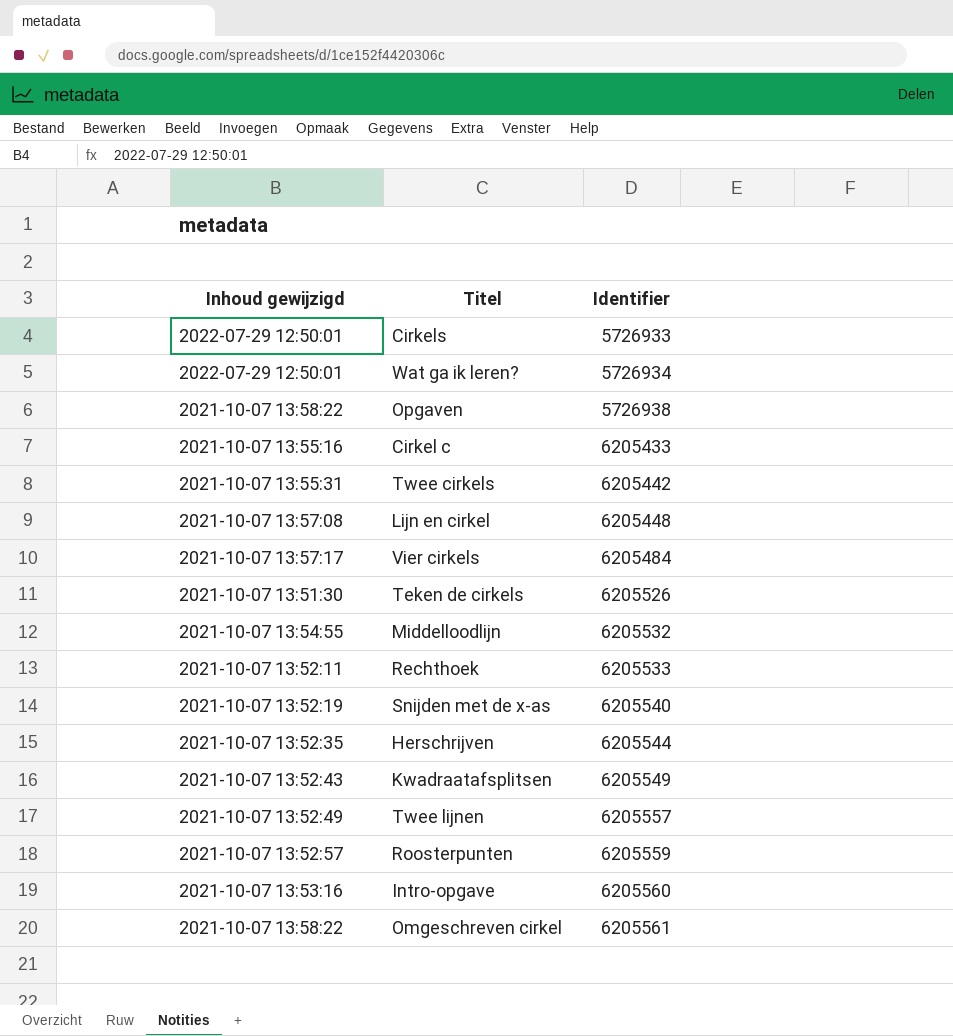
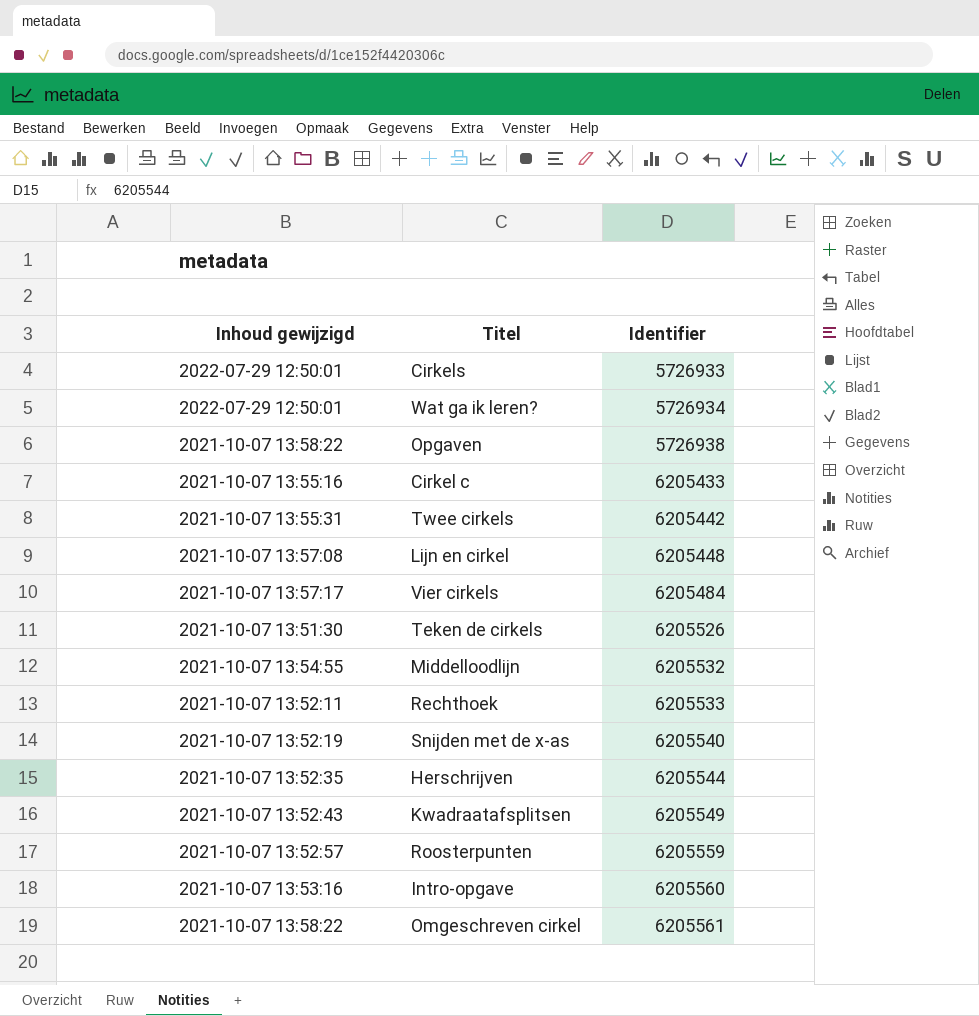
row Twee lijnen: 2021-10-07 13:52:49 | 6205557 -> none

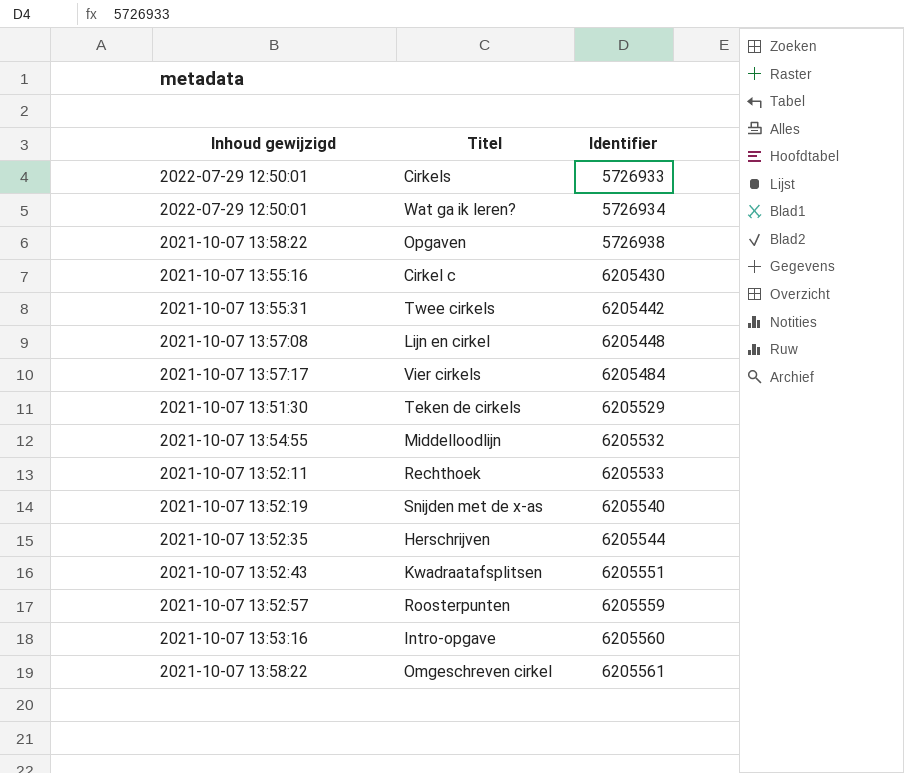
Cirkel c | Identifier: 6205433 -> 6205430
Teken de cirkels | Identifier: 6205526 -> 6205529
Kwadraatafsplitsen | Identifier: 6205549 -> 6205551

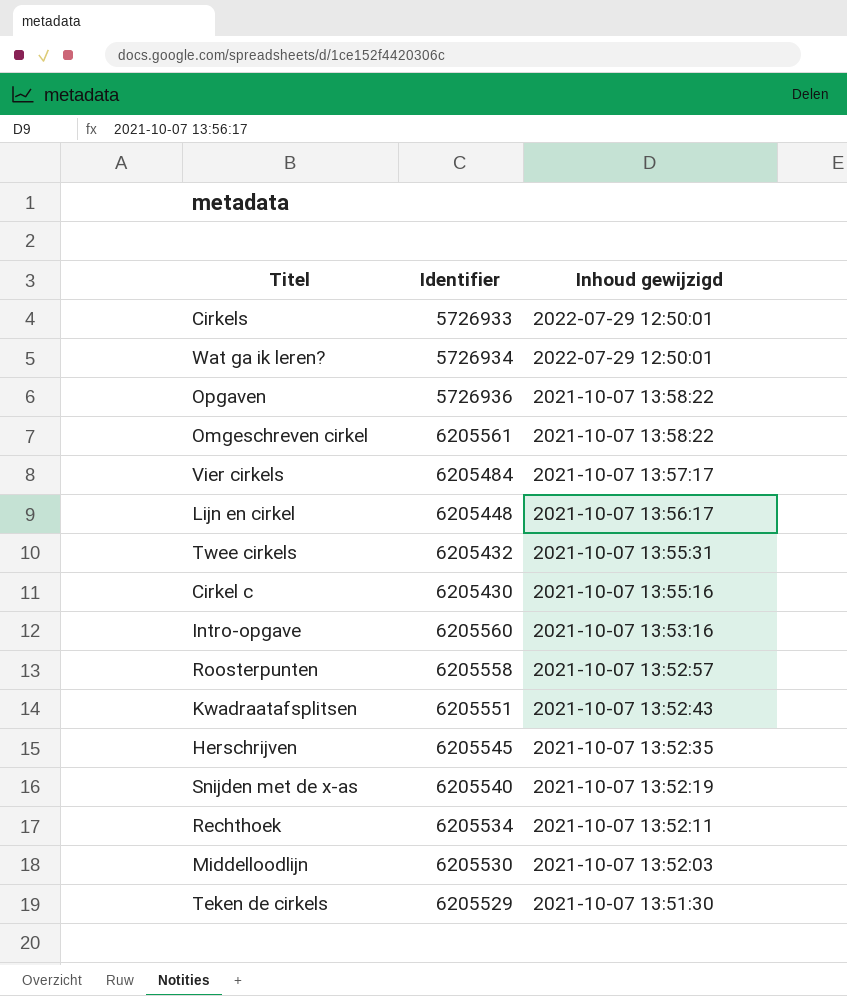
row order: Identifier ascending -> Inhoud gewijzigd descending
column Inhoud gewijzigd | position: 1 -> 3
Opgaven | Identifier: 5726938 -> 5726936
Lijn en cirkel | Inhoud gewijzigd: 2021-10-07 13:57:08 -> 2021-10-07 13:56:17
Twee cirkels | Identifier: 6205442 -> 6205432
Roosterpunten | Identifier: 6205559 -> 6205558
Herschrijven | Identifier: 6205544 -> 6205545
Rechthoek | Identifier: 6205533 -> 6205534
Middelloodlijn | Identifier: 6205532 -> 6205530
Middelloodlijn | Inhoud gewijzigd: 2021-10-07 13:54:55 -> 2021-10-07 13:52:03

